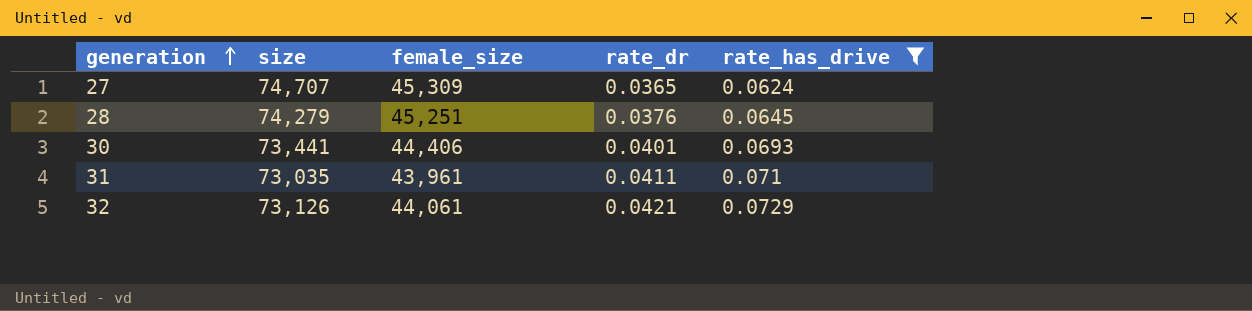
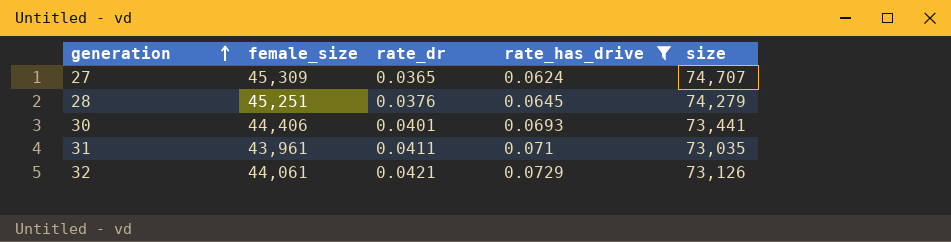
column size | position: 2 -> 5

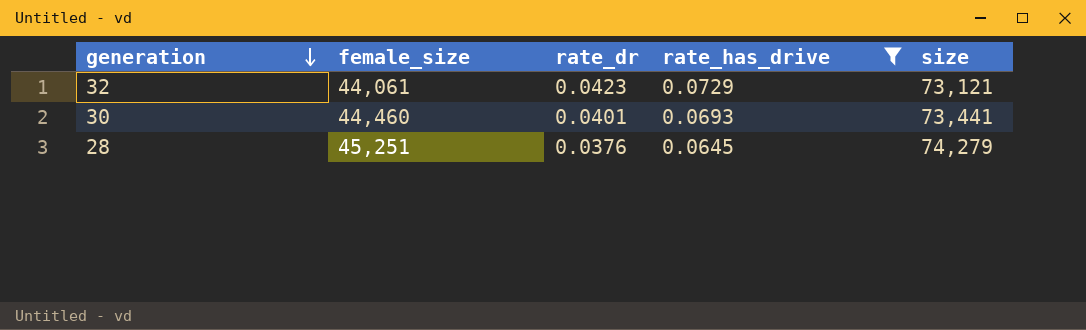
row order: generation ascending -> generation descending
row 27: 45,309 | 0.0365 | 0.0624 | 74,707 -> none
row 31: 43,961 | 0.0411 | 0.071 | 73,035 -> none
32 | rate_dr: 0.0421 -> 0.0423
32 | size: 73,126 -> 73,121
30 | female_size: 44,406 -> 44,460

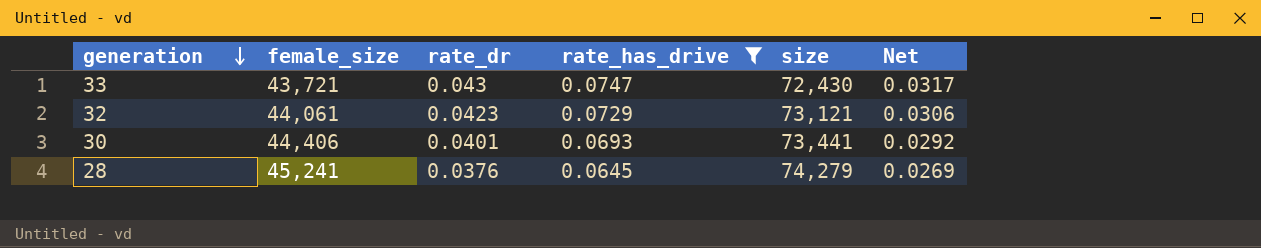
column Net | formula: none -> [rate_has_drive] - [rate_dr]
row 33: none -> 43,721 | 0.043 | 0.0747 | 72,430 | 0.0317
30 | female_size: 44,460 -> 44,406
28 | female_size: 45,251 -> 45,241

